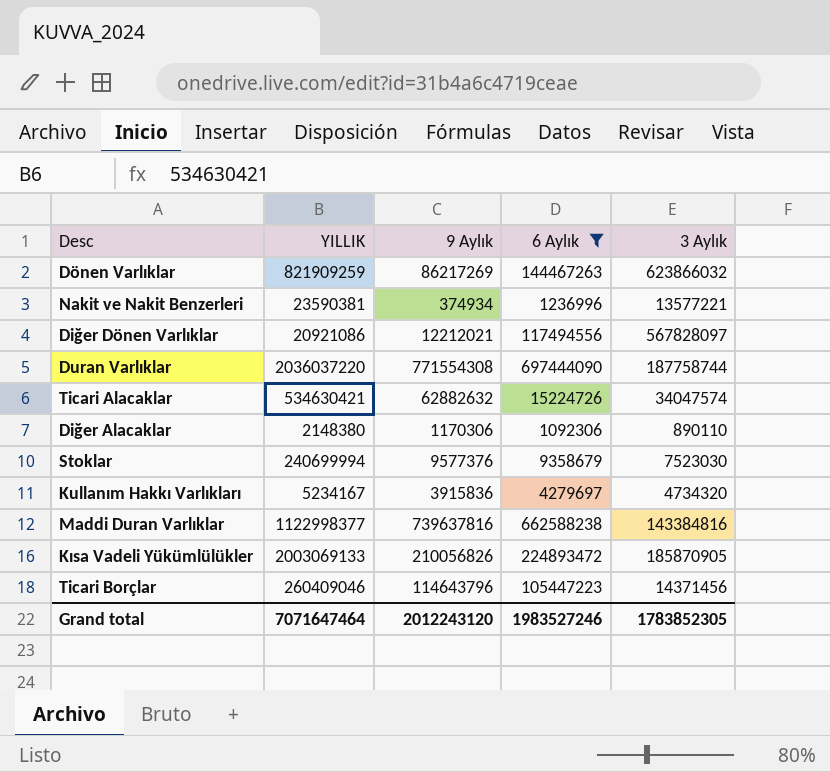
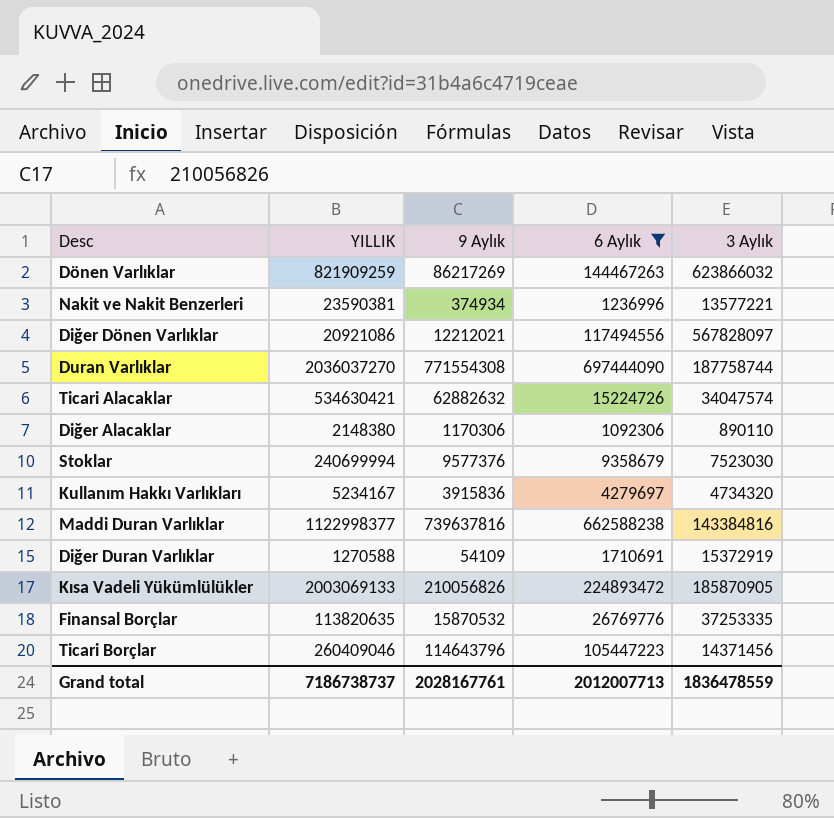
Duran Varlıklar | YILLIK: 2036037220 -> 2036037270
row Diğer Duran Varlıklar: none -> 1270588 | 54109 | 1710691 | 15372919
row Finansal Borçlar: none -> 113820635 | 15870532 | 26769776 | 37253335
Grand total | YILLIK: 7071647464 -> 7186738737
Grand total | 9 Aylık: 2012243120 -> 2028167761
Grand total | 6 Aylık: 1983527246 -> 2012007713
Grand total | 3 Aylık: 1783852305 -> 1836478559

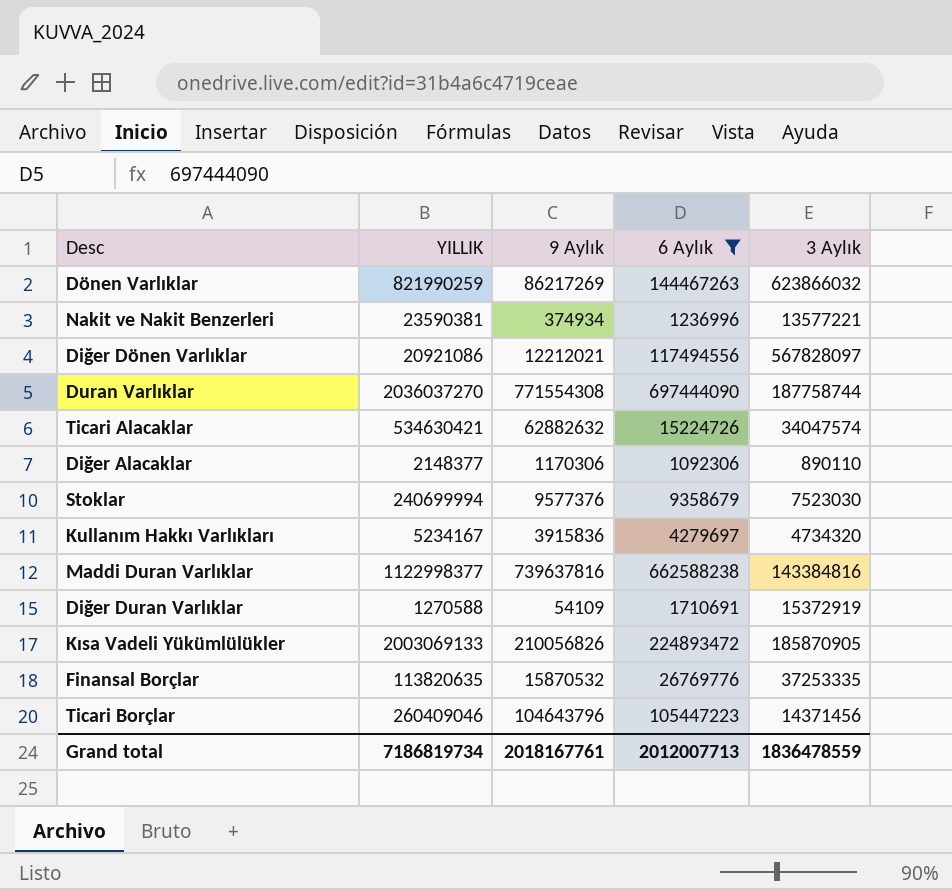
Dönen Varlıklar | YILLIK: 821909259 -> 821990259
Diğer Alacaklar | YILLIK: 2148380 -> 2148377
Ticari Borçlar | 9 Aylık: 114643796 -> 104643796
Grand total | YILLIK: 7186738737 -> 7186819734
Grand total | 9 Aylık: 2028167761 -> 2018167761

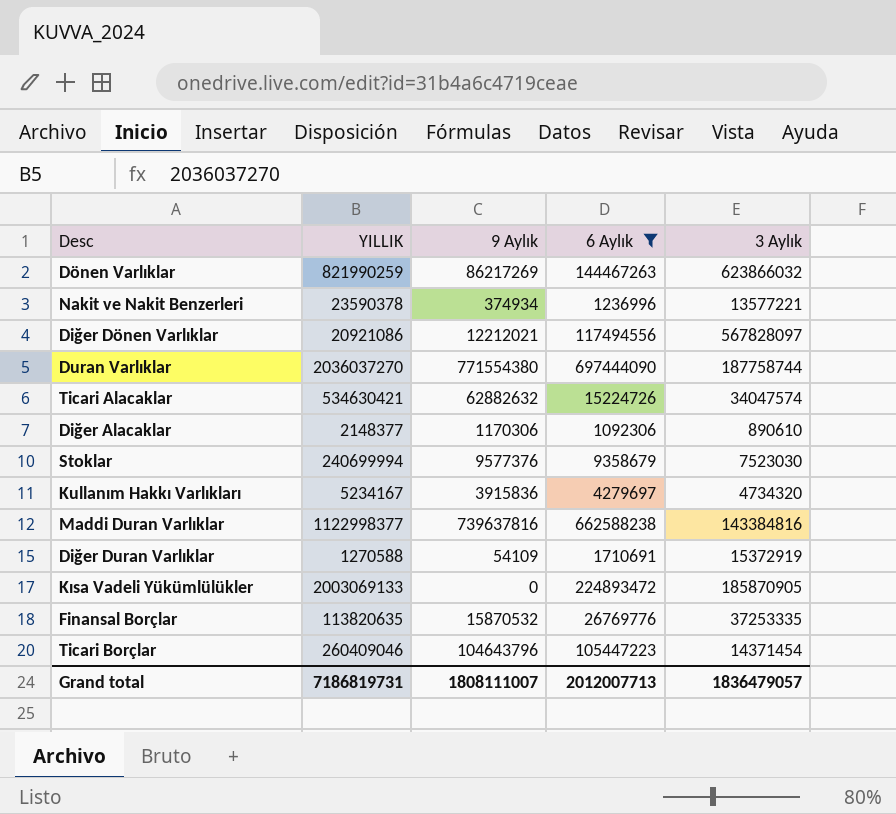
Nakit ve Nakit Benzerleri | YILLIK: 23590381 -> 23590378
Duran Varlıklar | 9 Aylık: 771554308 -> 771554380
Diğer Alacaklar | 3 Aylık: 890110 -> 890610
Kısa Vadeli Yükümlülükler | 9 Aylık: 210056826 -> 0
Ticari Borçlar | 3 Aylık: 14371456 -> 14371454
Grand total | YILLIK: 7186819734 -> 7186819731
Grand total | 9 Aylık: 2018167761 -> 1808111007
Grand total | 3 Aylık: 1836478559 -> 1836479057

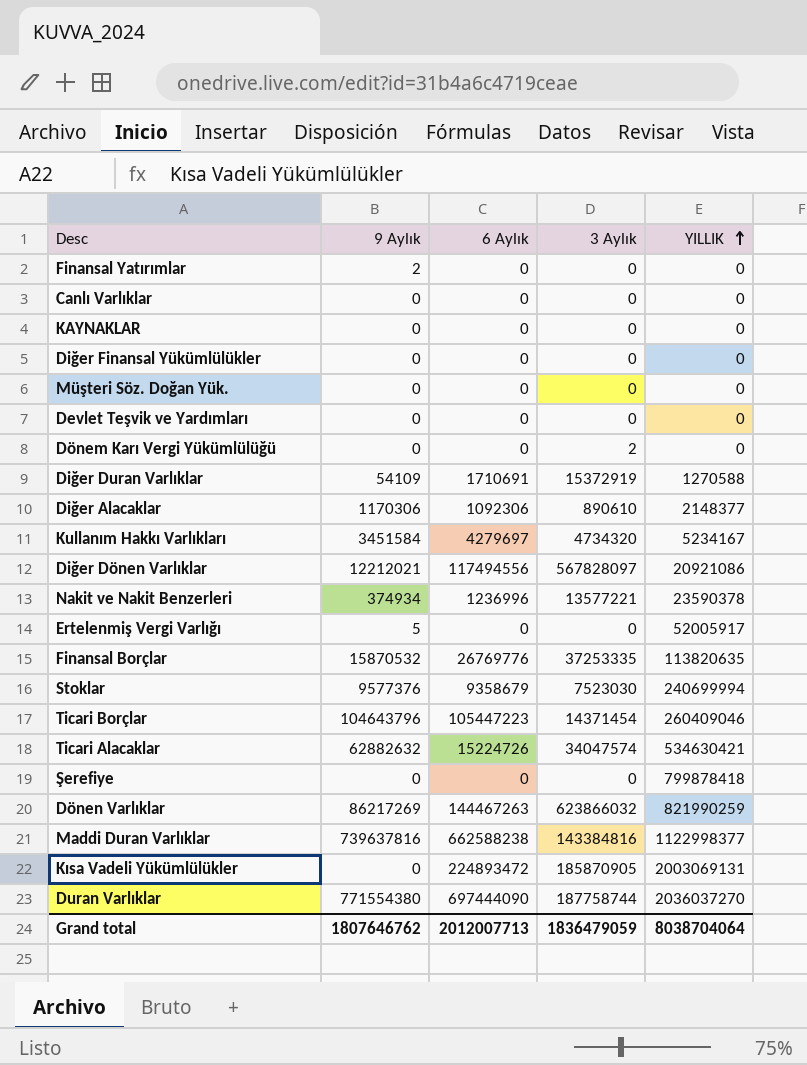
filter: 6 Aylık != 0 -> none
row order: none -> YILLIK ascending
column YILLIK | position: 2 -> 5
Kullanım Hakkı Varlıkları | 9 Aylık: 3915836 -> 3451584
Kısa Vadeli Yükümlülükler | YILLIK: 2003069133 -> 2003069131
Grand total | 9 Aylık: 1808111007 -> 1807646762
Grand total | 3 Aylık: 1836479057 -> 1836479059
Grand total | YILLIK: 7186819731 -> 8038704064

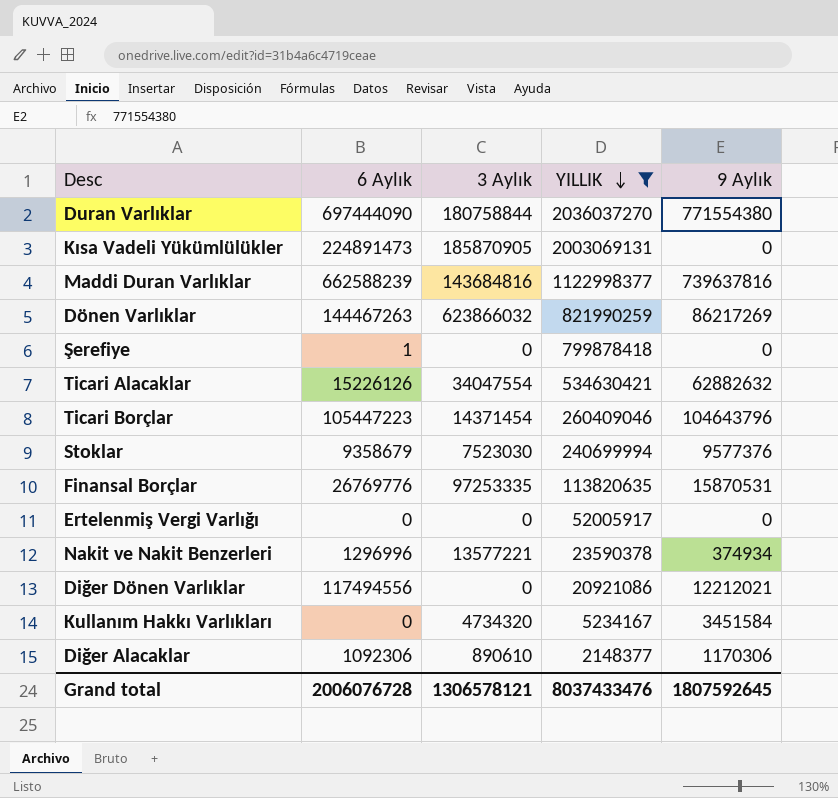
filter: none -> YILLIK >= 2148377
row order: YILLIK ascending -> YILLIK descending
column 9 Aylık | position: 2 -> 5
Duran Varlıklar | 3 Aylık: 187758744 -> 180758844
Kısa Vadeli Yükümlülükler | 6 Aylık: 224893472 -> 224891473
Maddi Duran Varlıklar | 6 Aylık: 662588238 -> 662588239
Maddi Duran Varlıklar | 3 Aylık: 143384816 -> 143684816
Şerefiye | 6 Aylık: 0 -> 1
Ticari Alacaklar | 6 Aylık: 15224726 -> 15226126
Ticari Alacaklar | 3 Aylık: 34047574 -> 34047554
Finansal Borçlar | 3 Aylık: 37253335 -> 97253335
Finansal Borçlar | 9 Aylık: 15870532 -> 15870531
Ertelenmiş Vergi Varlığı | 9 Aylık: 5 -> 0
Nakit ve Nakit Benzerleri | 6 Aylık: 1236996 -> 1296996
Diğer Dönen Varlıklar | 3 Aylık: 567828097 -> 0
Kullanım Hakkı Varlıkları | 6 Aylık: 4279697 -> 0
Grand total | 6 Aylık: 2012007713 -> 2006076728
Grand total | 3 Aylık: 1836479059 -> 1306578121
Grand total | YILLIK: 8038704064 -> 8037433476
Grand total | 9 Aylık: 1807646762 -> 1807592645

